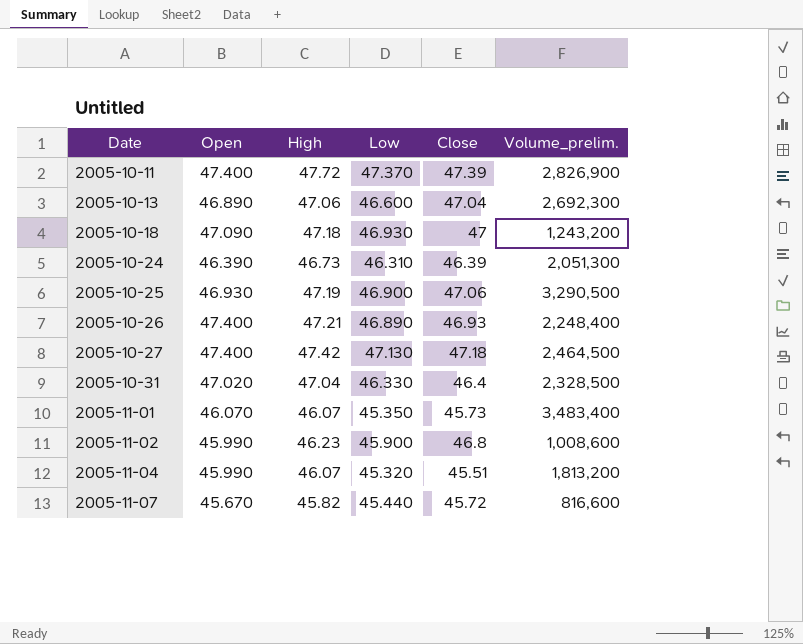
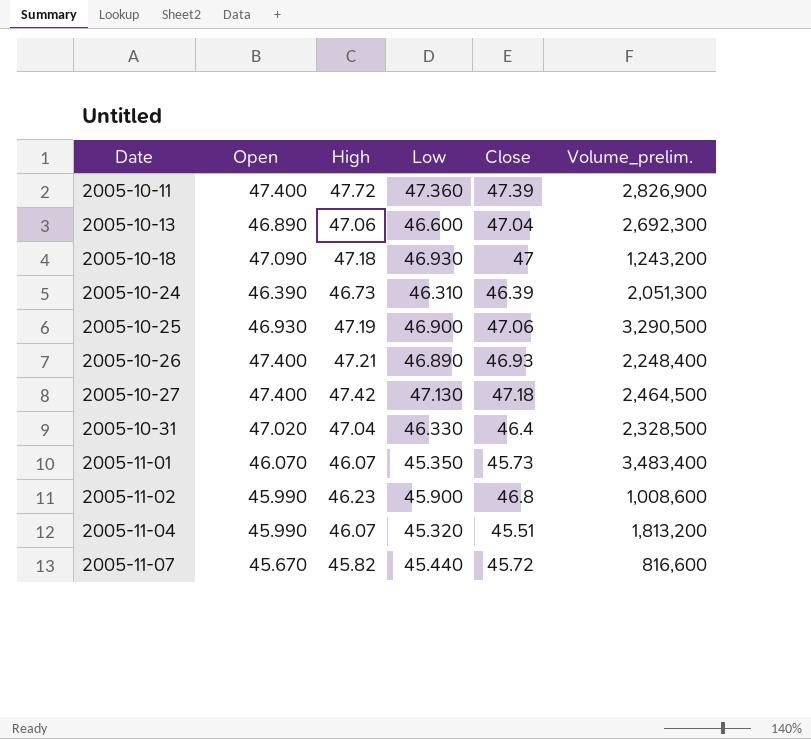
2005-10-11 | Low: 47.370 -> 47.360

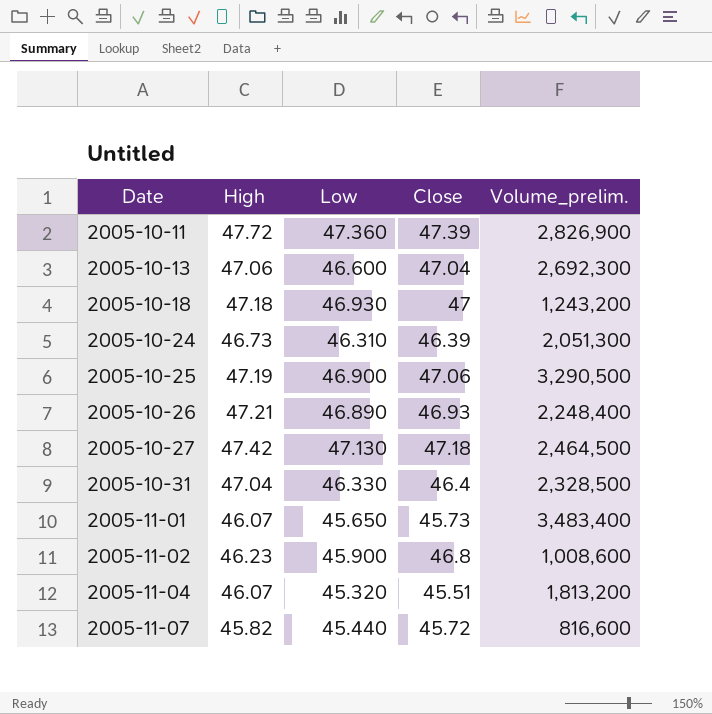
column Open | position: 2 -> none
2005-11-01 | Low: 45.350 -> 45.650

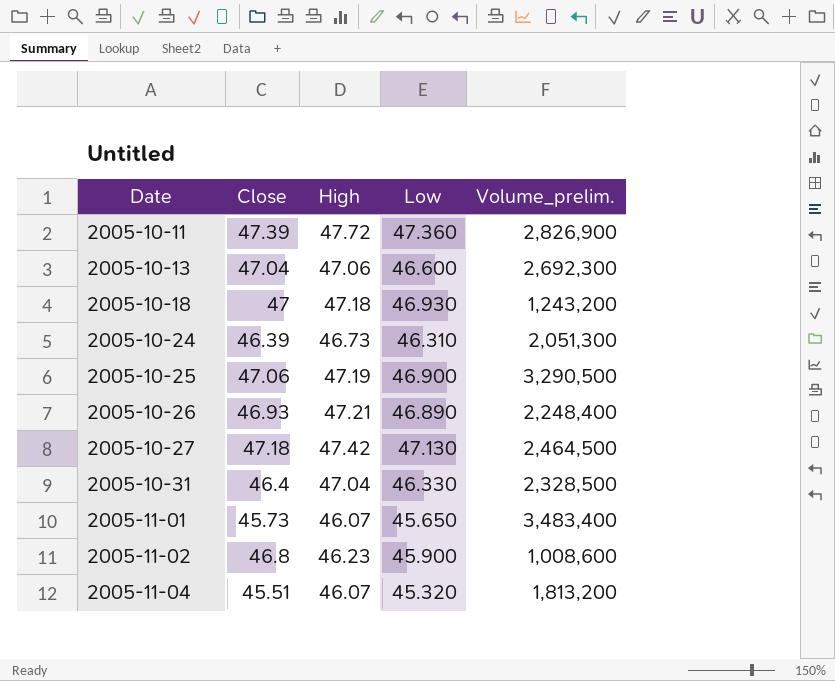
column Close | position: 4 -> 2
row 2005-11-07: 45.82 | 45.440 | 45.72 | 816,600 -> none

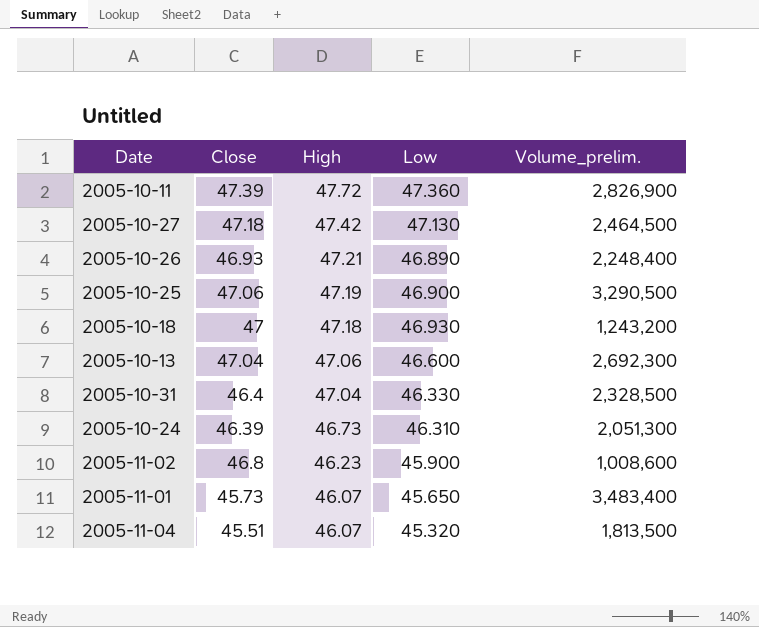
row order: Date ascending -> High descending
2005-11-04 | Volume_prelim.: 1,813,200 -> 1,813,500

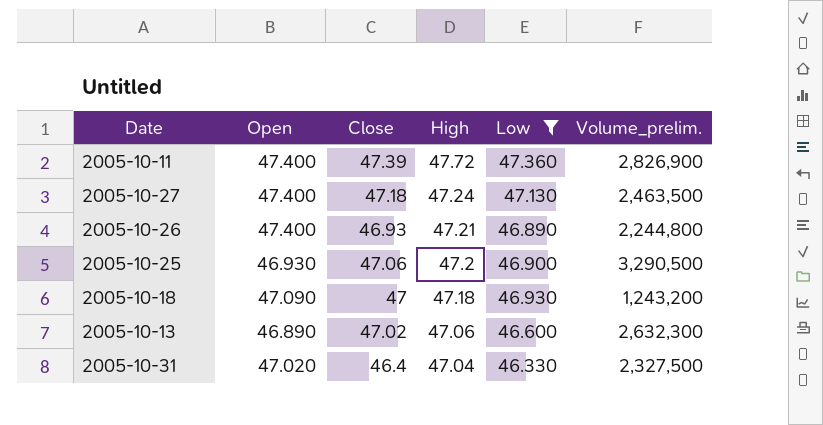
filter: none -> Low >= 46.330
column Open | position: none -> 2
2005-10-27 | High: 47.42 -> 47.24
2005-10-27 | Volume_prelim.: 2,464,500 -> 2,463,500
2005-10-26 | Volume_prelim.: 2,248,400 -> 2,244,800
2005-10-25 | High: 47.19 -> 47.2
2005-10-13 | Close: 47.04 -> 47.02
2005-10-13 | Volume_prelim.: 2,692,300 -> 2,632,300
2005-10-31 | Volume_prelim.: 2,328,500 -> 2,327,500

